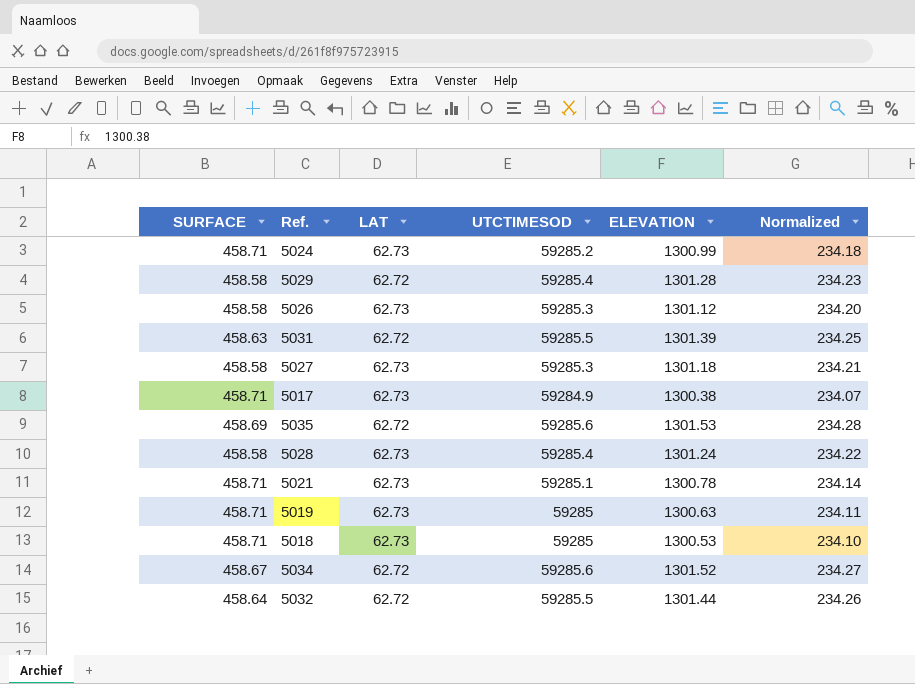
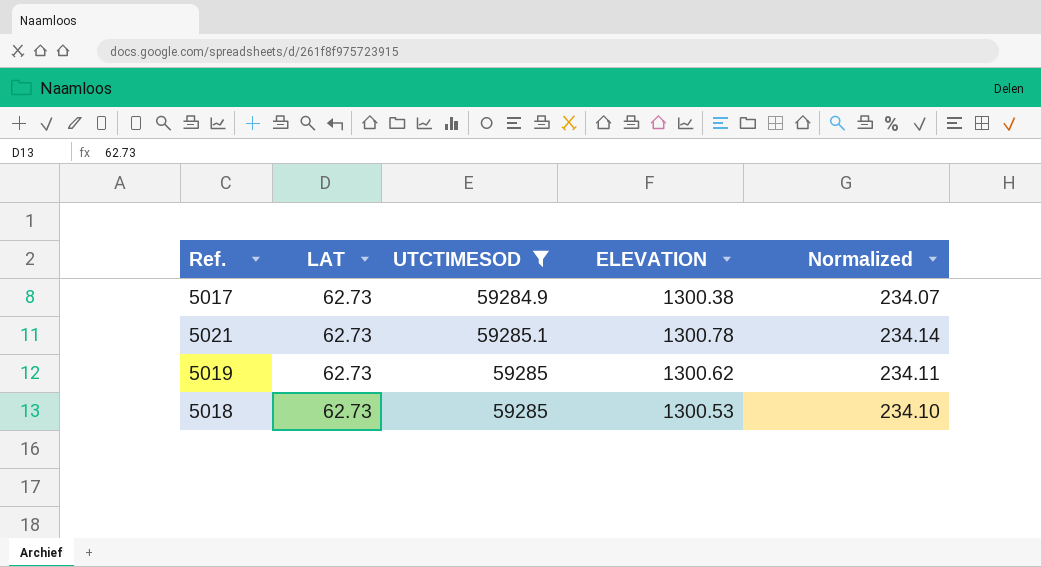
filter: none -> UTCTIMESOD <= 59285.1
column SURFACE | position: 1 -> none
5019 | ELEVATION: 1300.63 -> 1300.62

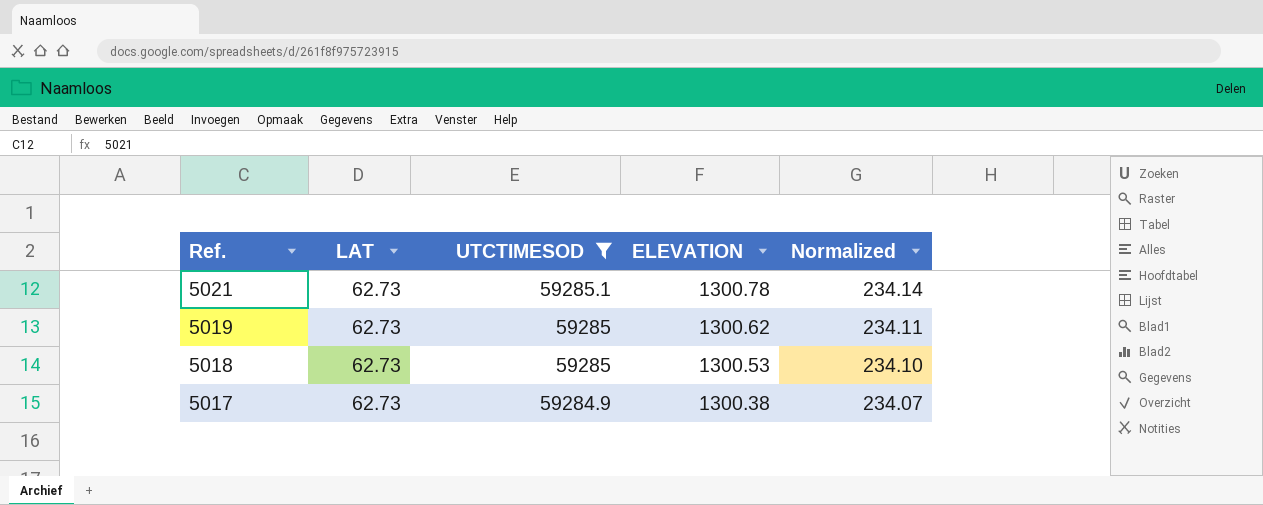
row order: none -> Ref. descending

